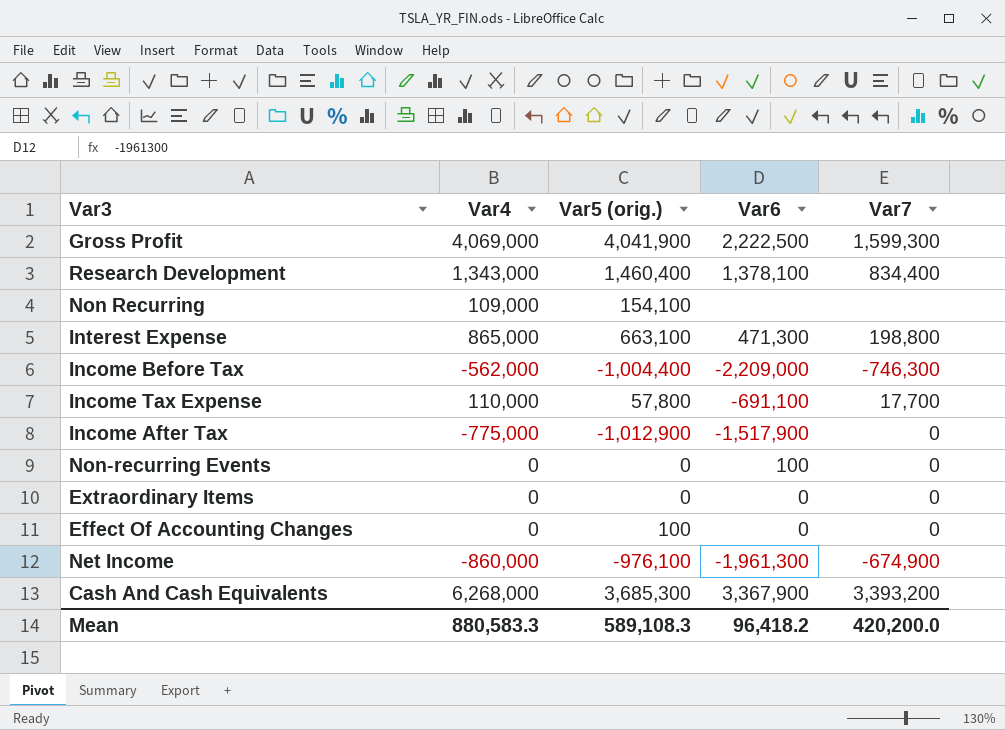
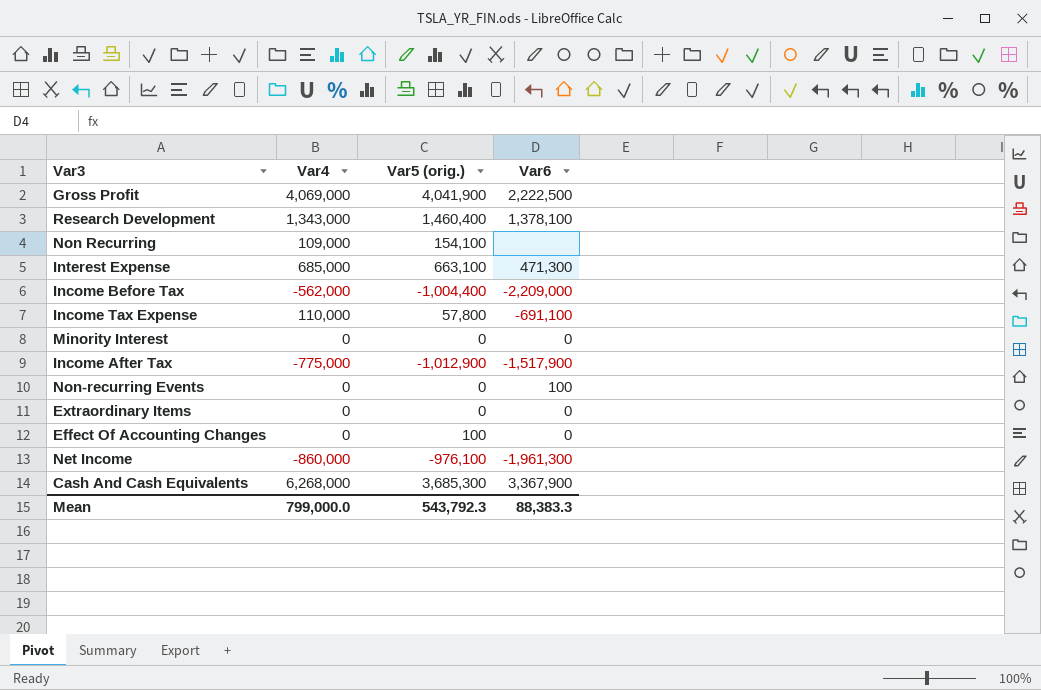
column Var7 | position: 5 -> none
Interest Expense | Var4: 865,000 -> 685,000
row Minority Interest: none -> 0 | 0 | 0
Mean | Var4: 880,583.3 -> 799,000.0
Mean | Var5 (orig.): 589,108.3 -> 543,792.3
Mean | Var6: 96,418.2 -> 88,383.3

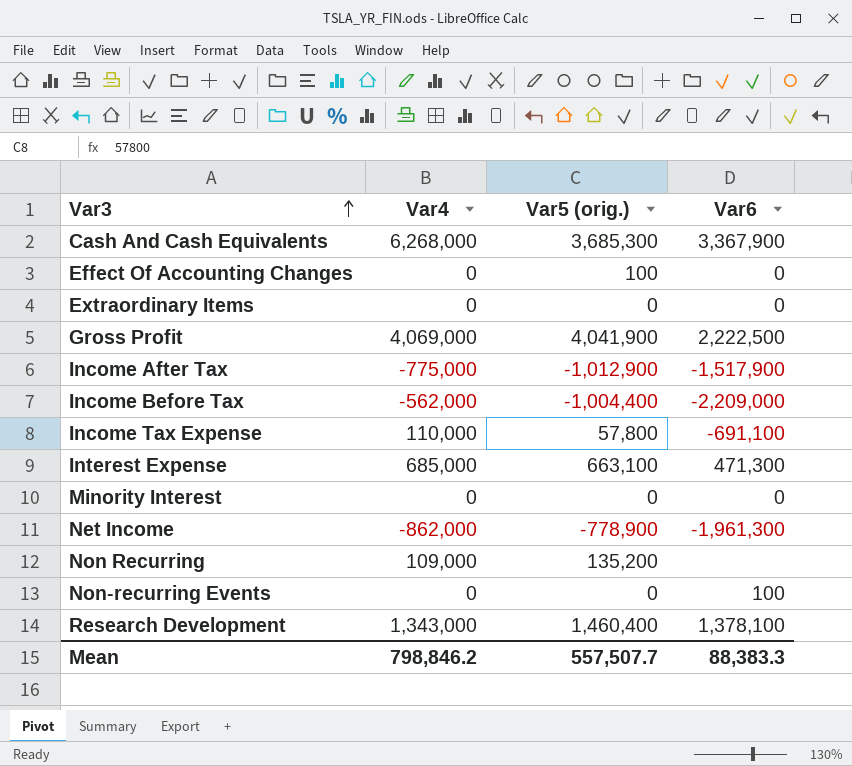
row order: none -> Var3 ascending
Net Income | Var4: -860,000 -> -862,000
Net Income | Var5 (orig.): -976,100 -> -778,900
Non Recurring | Var5 (orig.): 154,100 -> 135,200
Mean | Var4: 799,000.0 -> 798,846.2
Mean | Var5 (orig.): 543,792.3 -> 557,507.7

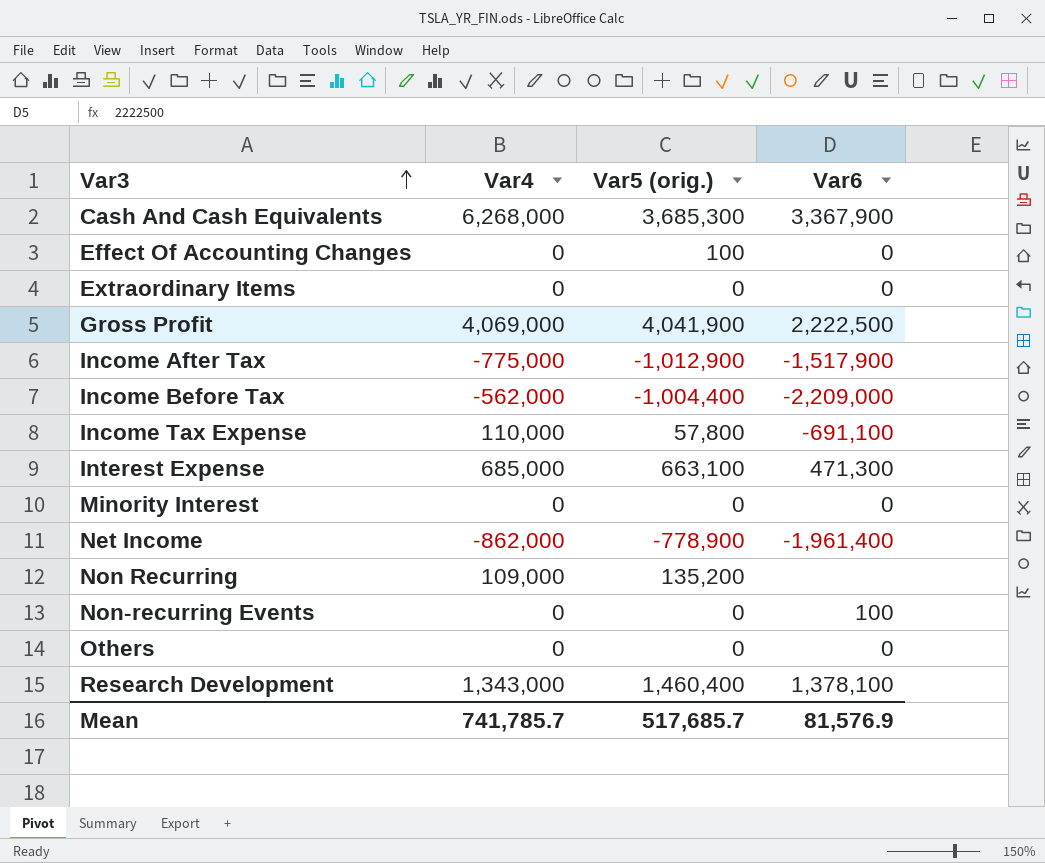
Net Income | Var6: -1,961,300 -> -1,961,400
row Others: none -> 0 | 0 | 0
Mean | Var4: 798,846.2 -> 741,785.7
Mean | Var5 (orig.): 557,507.7 -> 517,685.7
Mean | Var6: 88,383.3 -> 81,576.9

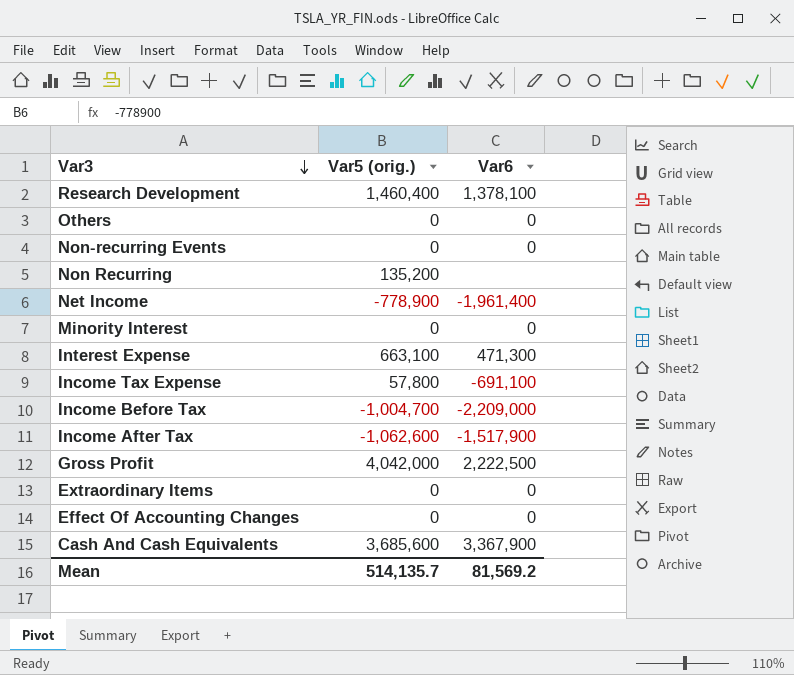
row order: Var3 ascending -> Var3 descending
column Var4 | position: 2 -> none
Non-recurring Events | Var6: 100 -> 0
Income Before Tax | Var5 (orig.): -1,004,400 -> -1,004,700
Income After Tax | Var5 (orig.): -1,012,900 -> -1,062,600
Gross Profit | Var5 (orig.): 4,041,900 -> 4,042,000
Effect Of Accounting Changes | Var5 (orig.): 100 -> 0
Cash And Cash Equivalents | Var5 (orig.): 3,685,300 -> 3,685,600
Mean | Var5 (orig.): 517,685.7 -> 514,135.7
Mean | Var6: 81,576.9 -> 81,569.2

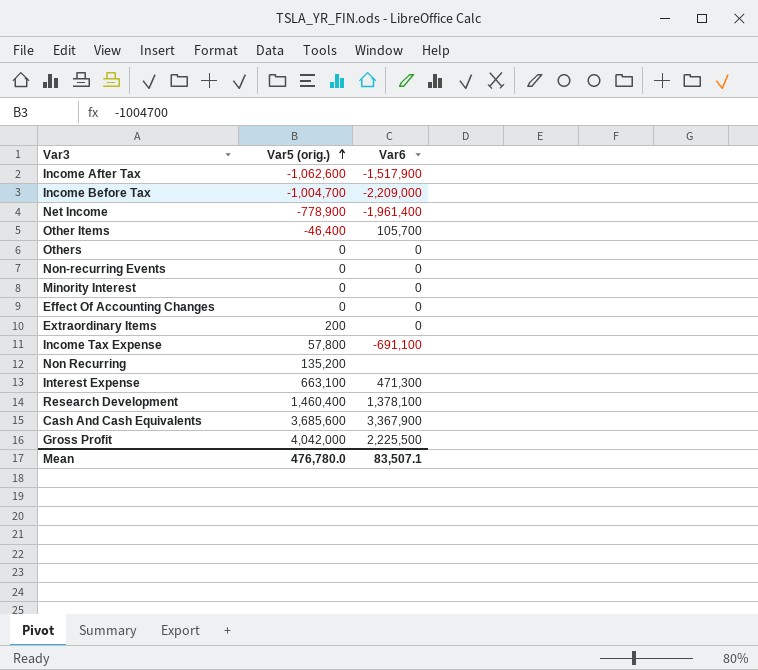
row order: Var3 descending -> Var5 (orig.) ascending
row Other Items: none -> -46,400 | 105,700
Extraordinary Items | Var5 (orig.): 0 -> 200
Gross Profit | Var6: 2,222,500 -> 2,225,500
Mean | Var5 (orig.): 514,135.7 -> 476,780.0
Mean | Var6: 81,569.2 -> 83,507.1

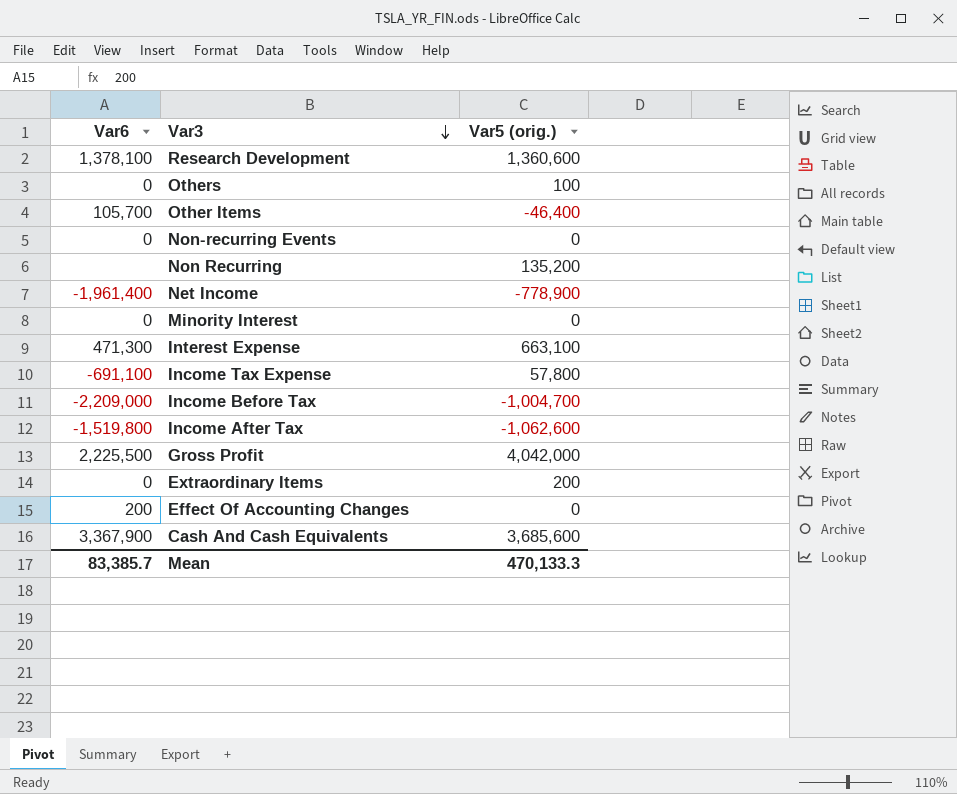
row order: Var5 (orig.) ascending -> Var3 descending
column Var6 | position: 3 -> 1
Research Development | Var5 (orig.): 1,460,400 -> 1,360,600
Others | Var5 (orig.): 0 -> 100
Income After Tax | Var6: -1,517,900 -> -1,519,800
Effect Of Accounting Changes | Var6: 0 -> 200
Mean | Var6: 83,507.1 -> 83,385.7
Mean | Var5 (orig.): 476,780.0 -> 470,133.3

